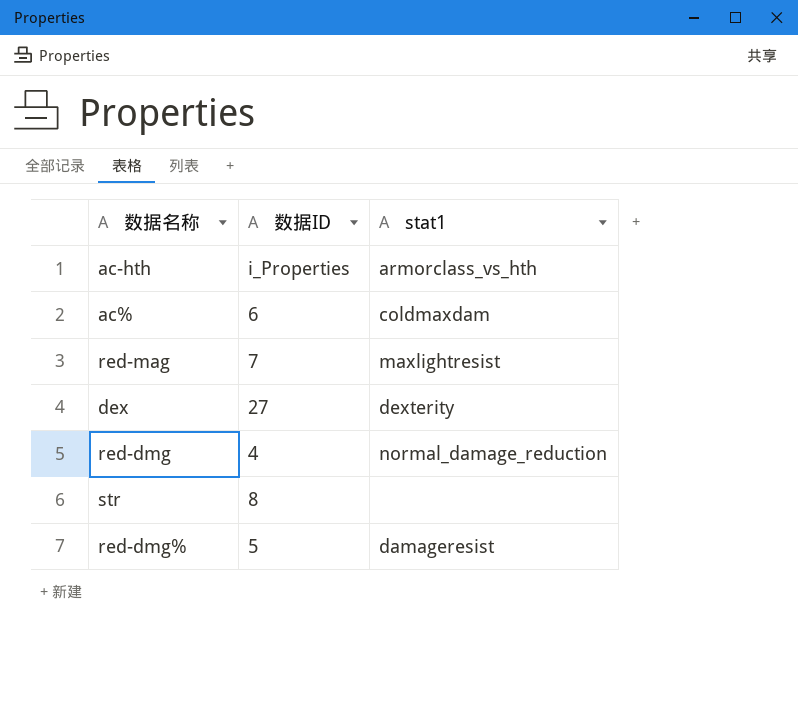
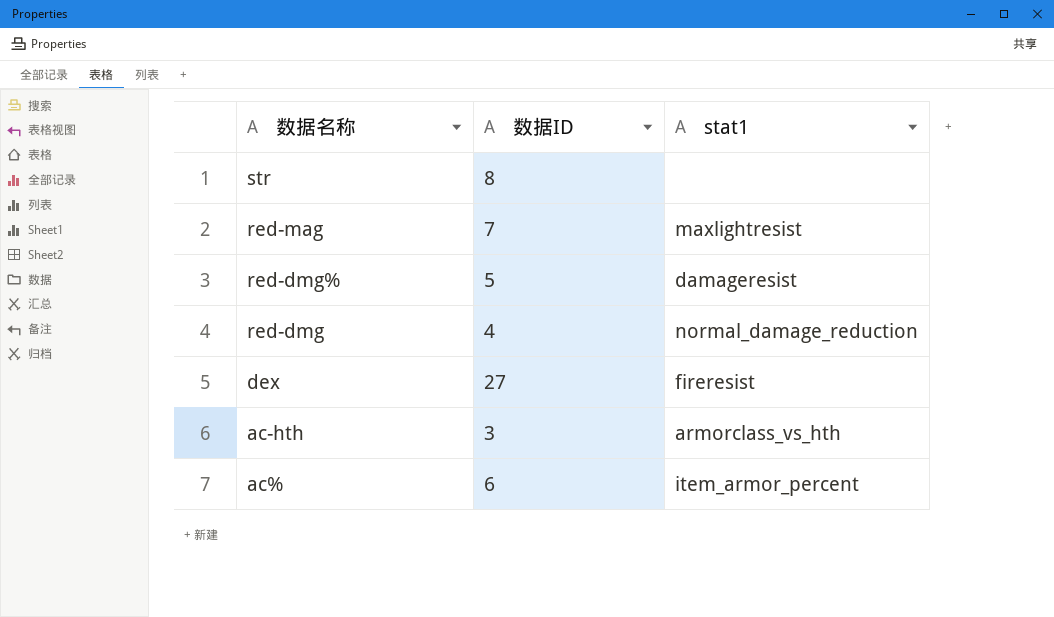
row order: none -> 数据名称 descending
dex | stat1: dexterity -> fireresist
ac-hth | 数据ID: i_Properties -> 3
ac% | stat1: coldmaxdam -> item_armor_percent

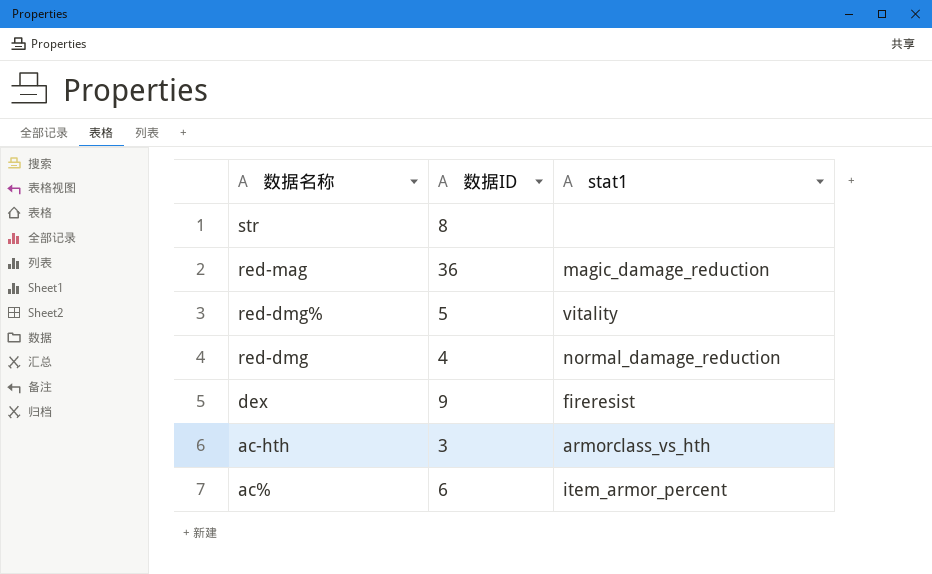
red-mag | 数据ID: 7 -> 36
red-mag | stat1: maxlightresist -> magic_damage_reduction
red-dmg% | stat1: damageresist -> vitality
dex | 数据ID: 27 -> 9

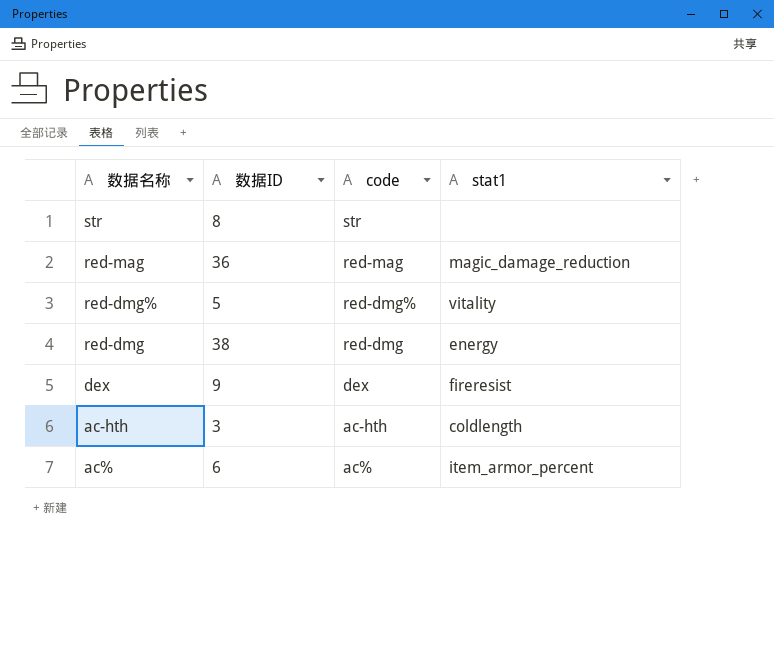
column code | position: none -> 3
red-dmg | 数据ID: 4 -> 38
red-dmg | stat1: normal_damage_reduction -> energy
ac-hth | stat1: armorclass_vs_hth -> coldlength

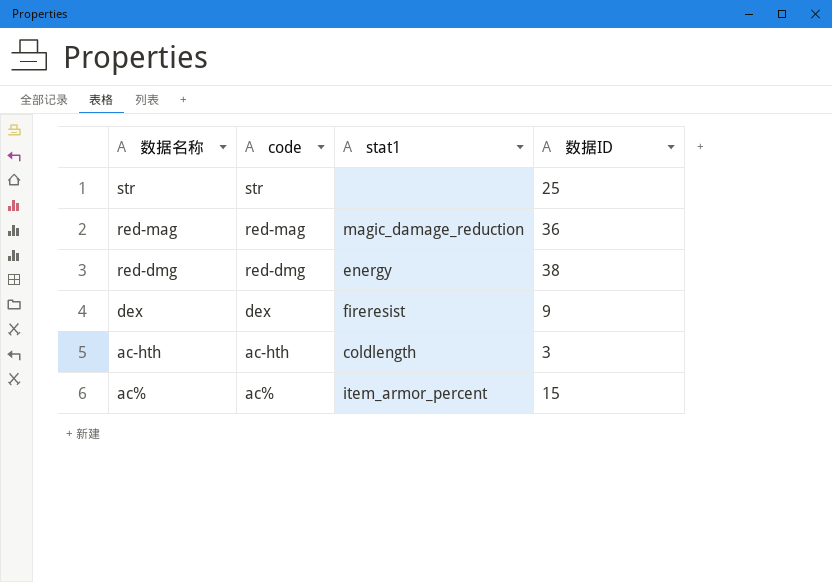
column 数据ID | position: 2 -> 4
row red-dmg%: 5 | red-dmg% | vitality -> none
str | 数据ID: 8 -> 25
ac% | 数据ID: 6 -> 15

